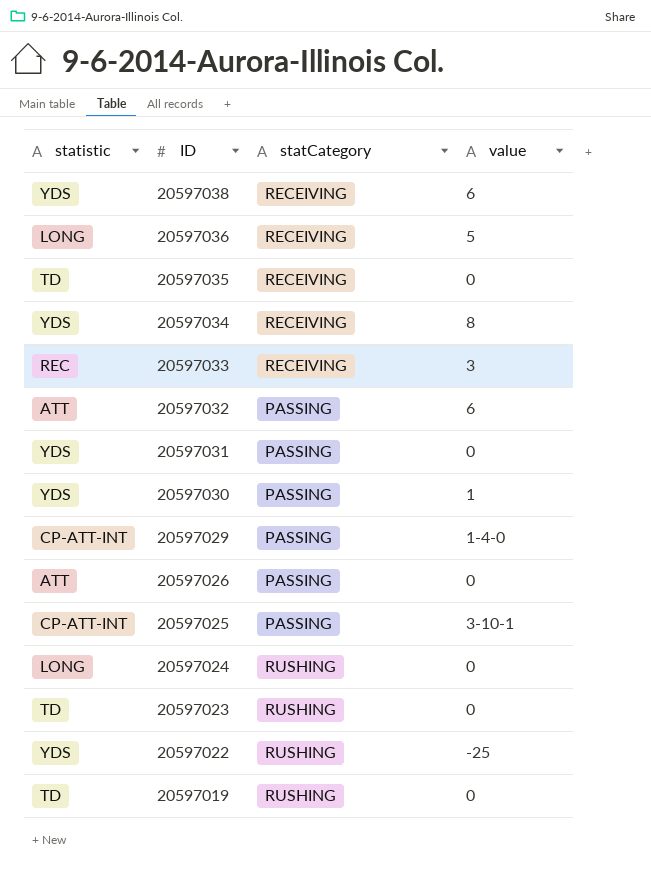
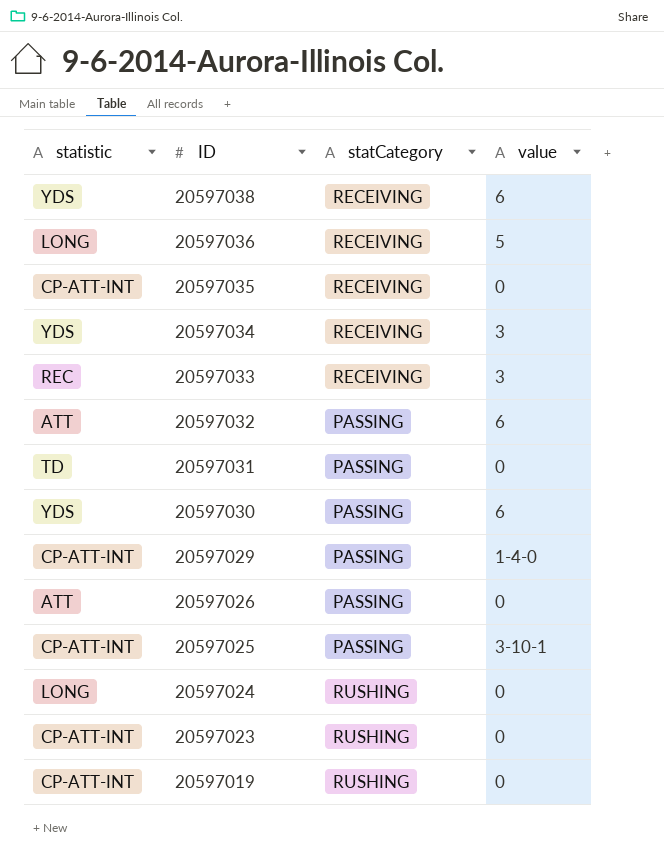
row 20597022: YDS | RUSHING | -25 -> none
20597035 | statistic: TD -> CP-ATT-INT
20597034 | value: 8 -> 3
20597031 | statistic: YDS -> TD
20597030 | value: 1 -> 6
20597023 | statistic: TD -> CP-ATT-INT
20597019 | statistic: TD -> CP-ATT-INT

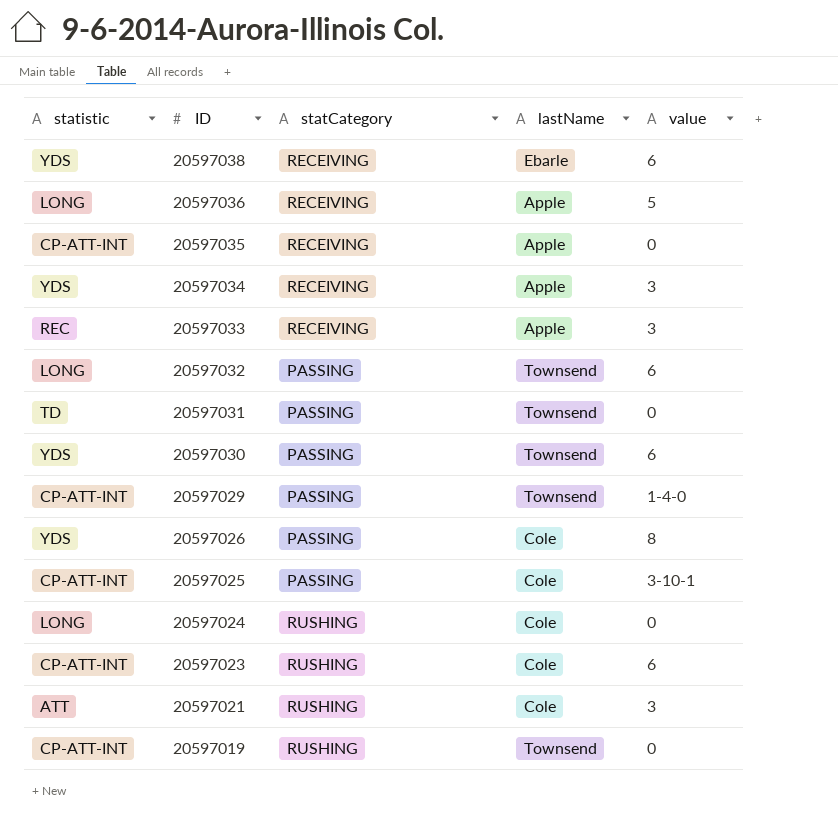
column lastName | position: none -> 4
20597032 | statistic: ATT -> LONG
20597026 | statistic: ATT -> YDS
20597026 | value: 0 -> 8
20597023 | value: 0 -> 6
row 20597021: none -> ATT | RUSHING | Cole | 3

